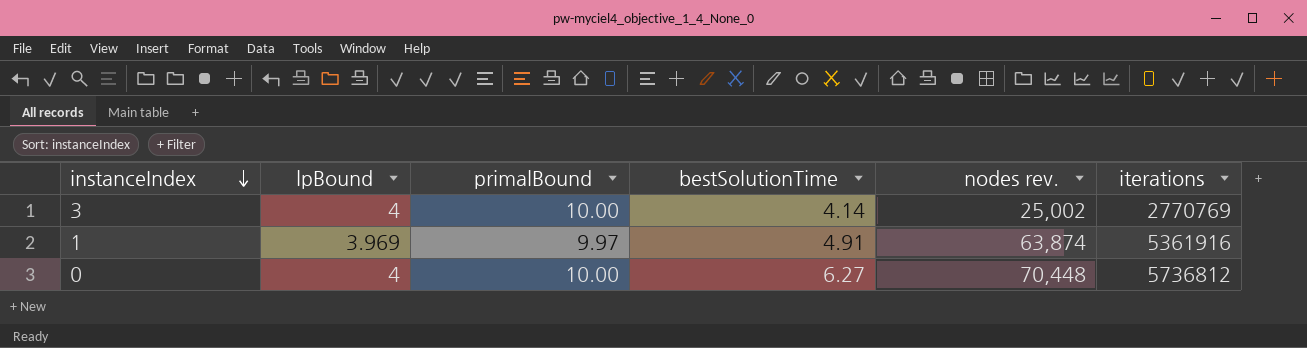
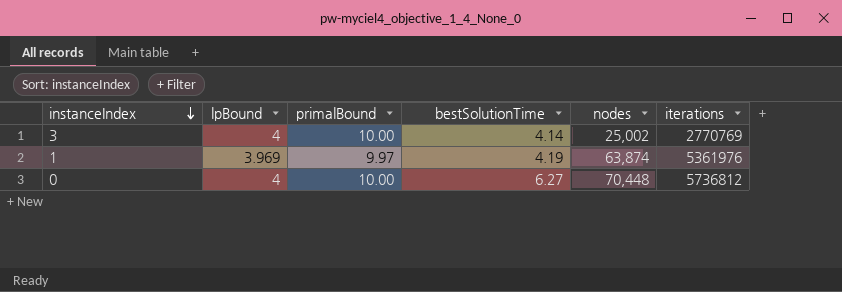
column name: nodes rev. -> nodes
1 | bestSolutionTime: 4.91 -> 4.19
1 | iterations: 5361916 -> 5361976

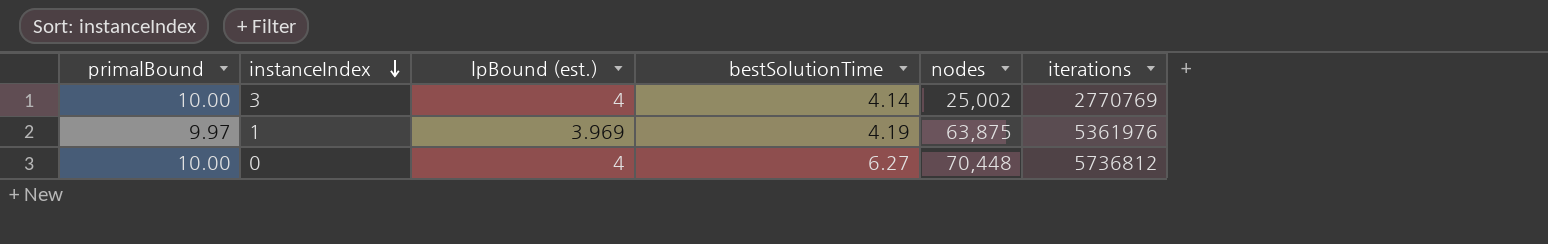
column primalBound | position: 3 -> 1
column name: lpBound -> lpBound (est.)
1 | nodes: 63,874 -> 63,875

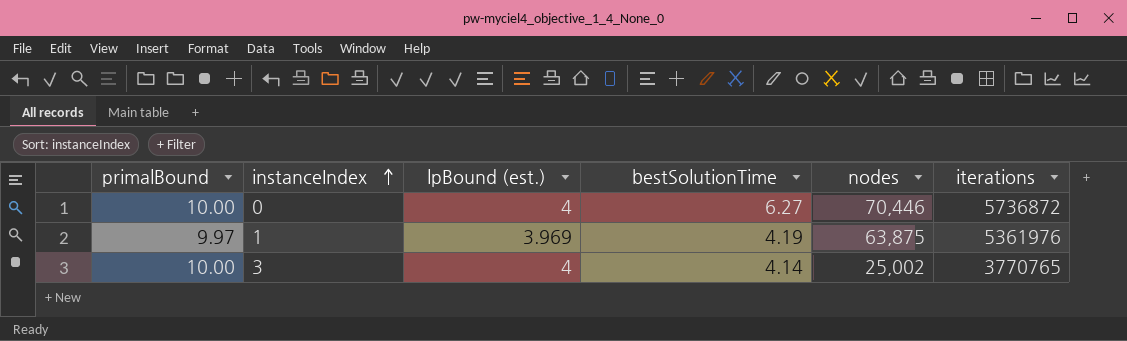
row order: instanceIndex descending -> instanceIndex ascending
0 | nodes: 70,448 -> 70,446
0 | iterations: 5736812 -> 5736872
3 | iterations: 2770769 -> 3770765

